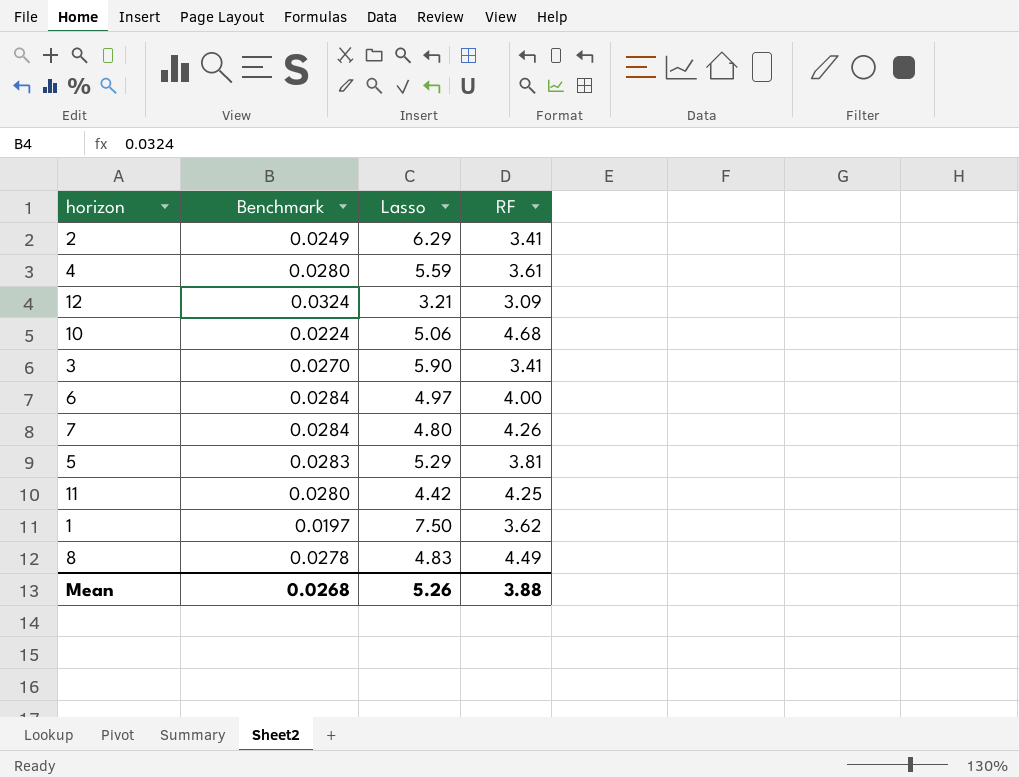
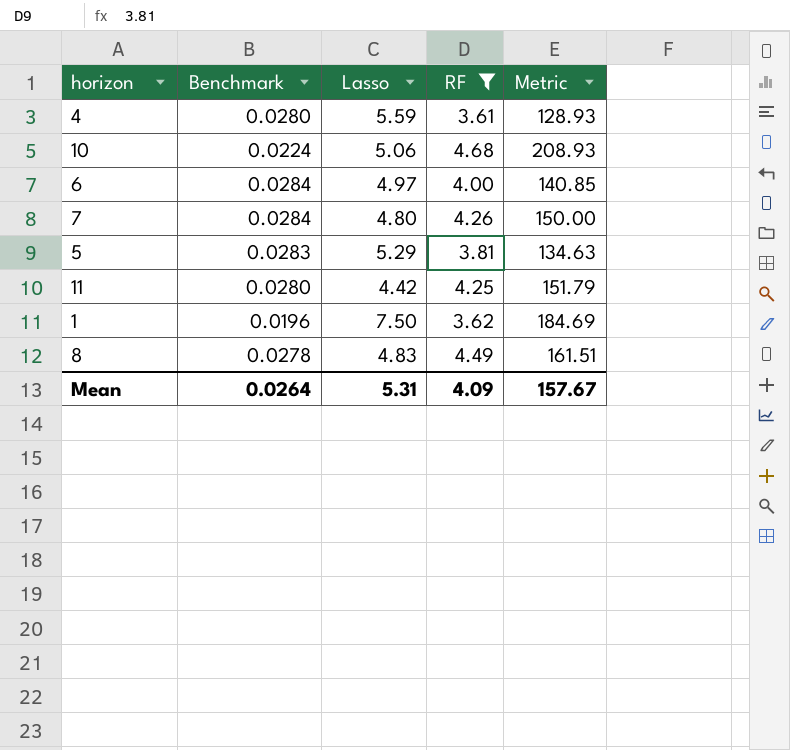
filter: none -> RF >= 3.61
column Metric | formula: none -> [RF] / [Benchmark]
1 | Benchmark: 0.0197 -> 0.0196
Mean | Benchmark: 0.0268 -> 0.0264
Mean | Lasso: 5.26 -> 5.31
Mean | RF: 3.88 -> 4.09

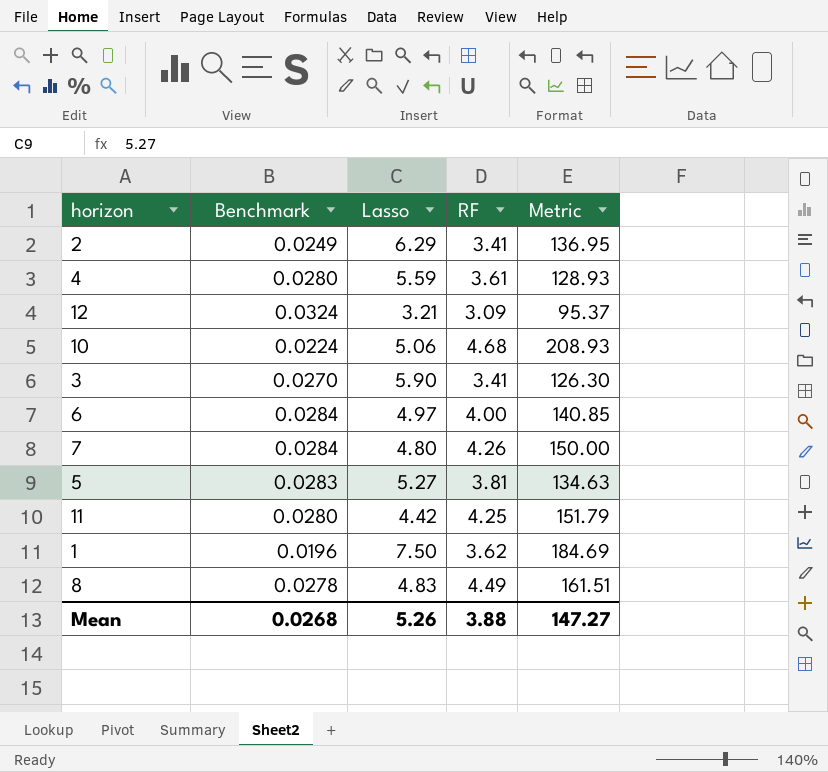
filter: RF >= 3.61 -> none
5 | Lasso: 5.29 -> 5.27
Mean | Benchmark: 0.0264 -> 0.0268
Mean | Lasso: 5.31 -> 5.26
Mean | RF: 4.09 -> 3.88
Mean | Metric: 157.67 -> 147.27

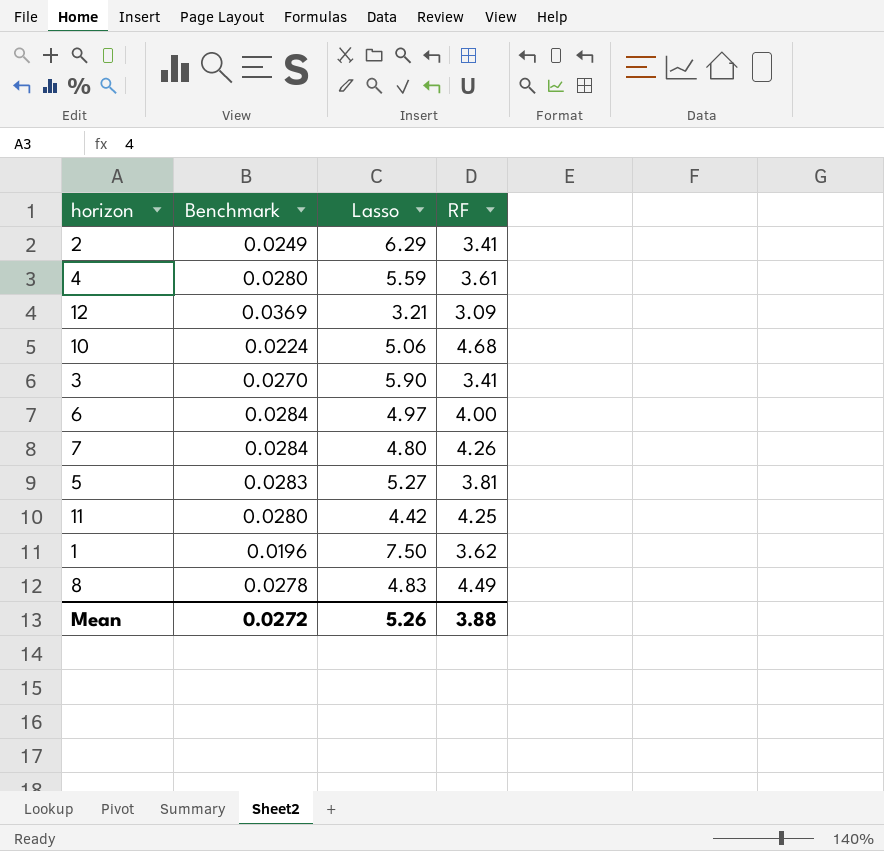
column Metric | formula: [RF] / [Benchmark] -> none
12 | Benchmark: 0.0324 -> 0.0369
Mean | Benchmark: 0.0268 -> 0.0272

